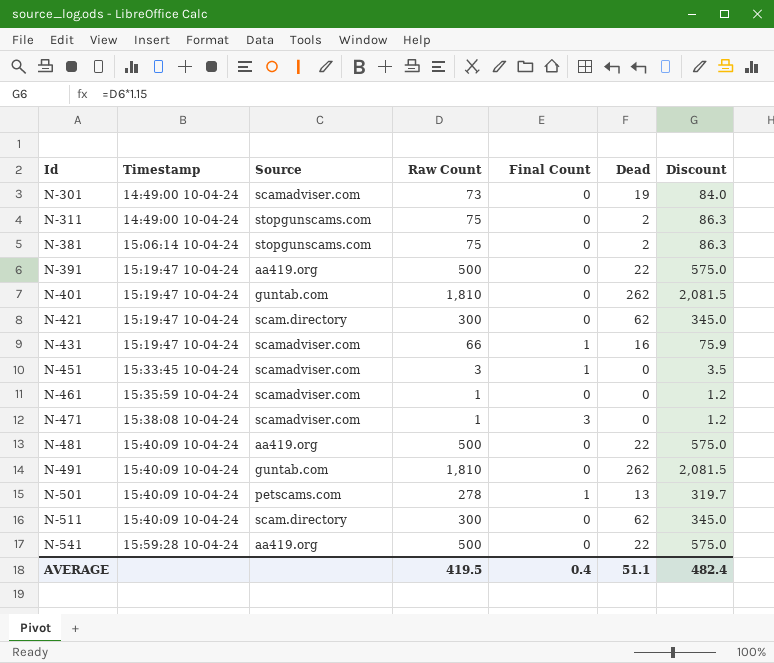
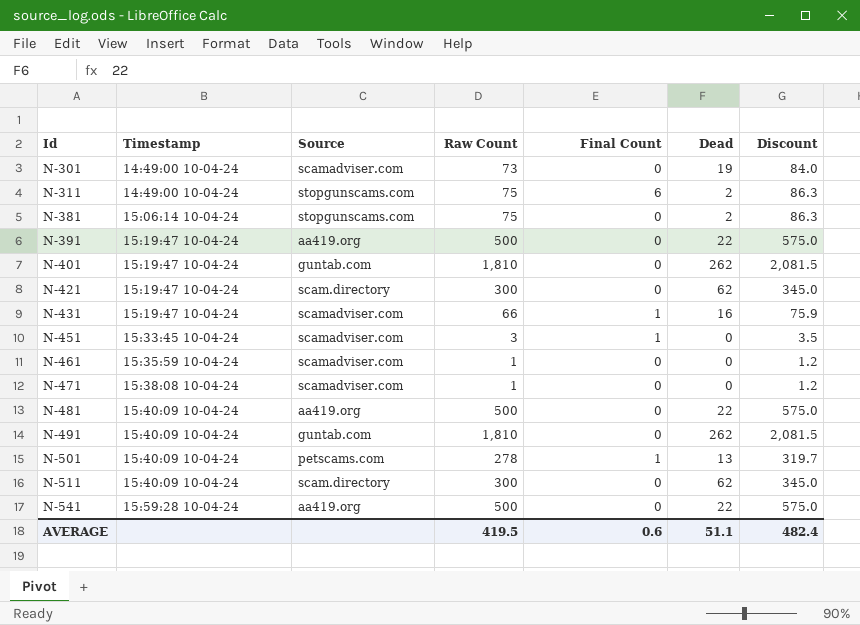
N-311 | Final Count: 0 -> 6
N-471 | Final Count: 3 -> 0
AVERAGE | Final Count: 0.4 -> 0.6

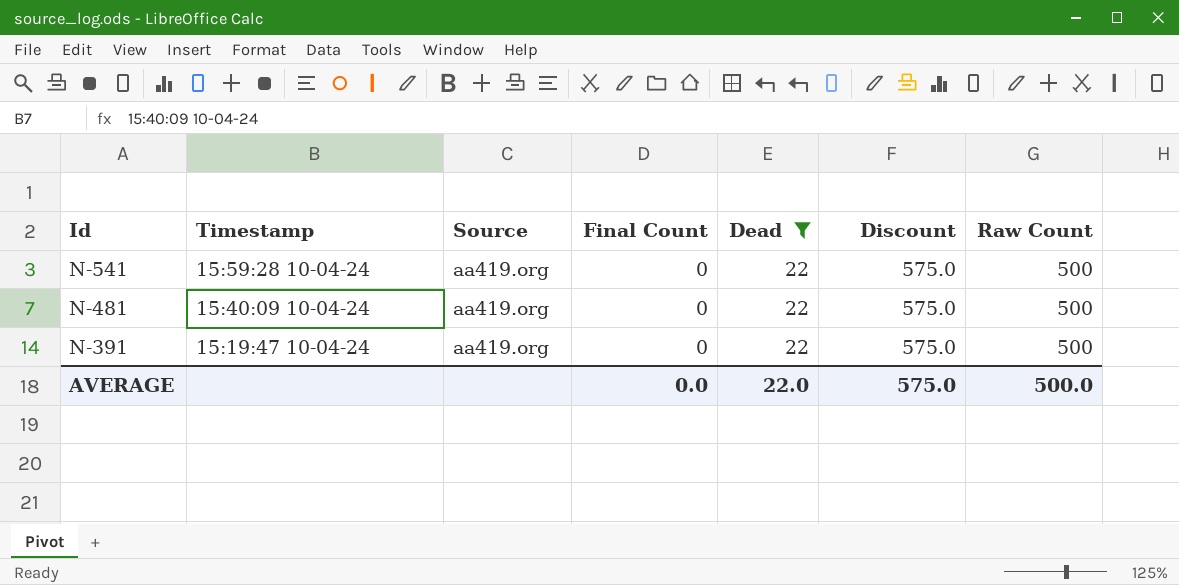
filter: none -> Dead = 22
row order: Id ascending -> Id descending
column Raw Count | position: 4 -> 7
AVERAGE | Final Count: 0.6 -> 0.0
AVERAGE | Dead: 51.1 -> 22.0
AVERAGE | Discount: 482.4 -> 575.0
AVERAGE | Raw Count: 419.5 -> 500.0

